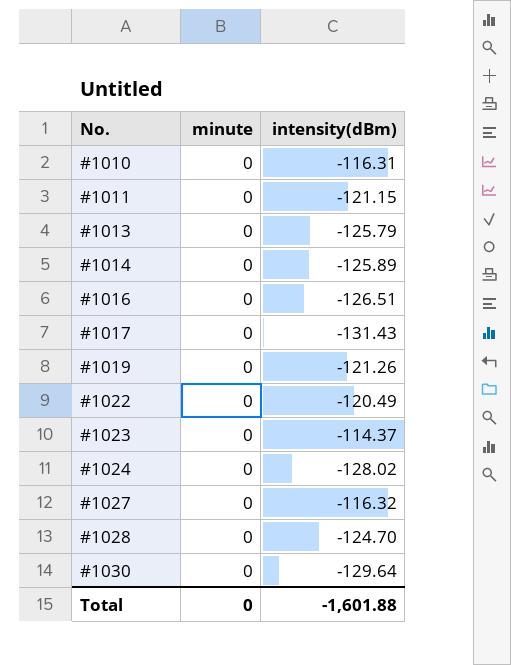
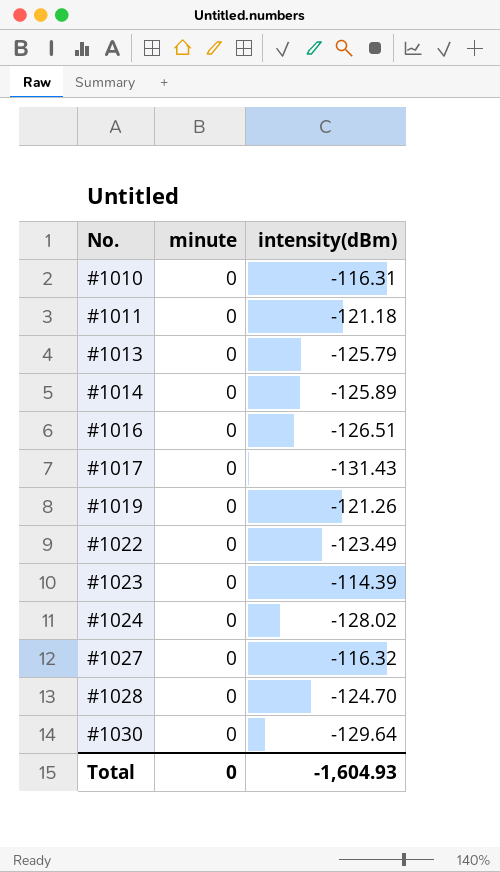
#1011 | intensity(dBm): -121.15 -> -121.18
#1022 | intensity(dBm): -120.49 -> -123.49
#1023 | intensity(dBm): -114.37 -> -114.39
Total | intensity(dBm): -1,601.88 -> -1,604.93

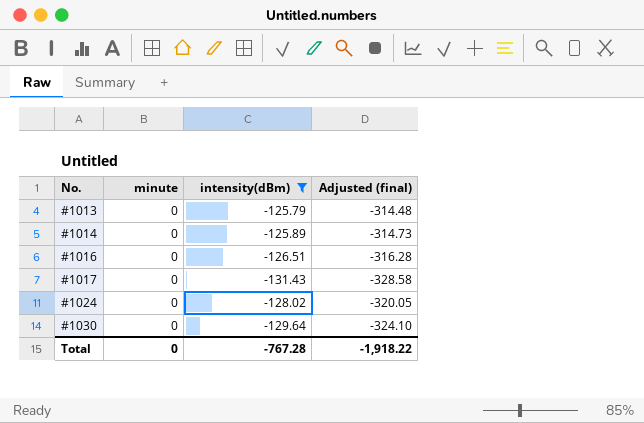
filter: none -> intensity(dBm) <= -125.79
column Adjusted (final) | formula: none -> [intensity(dBm)] * 2.5
Total | intensity(dBm): -1,604.93 -> -767.28

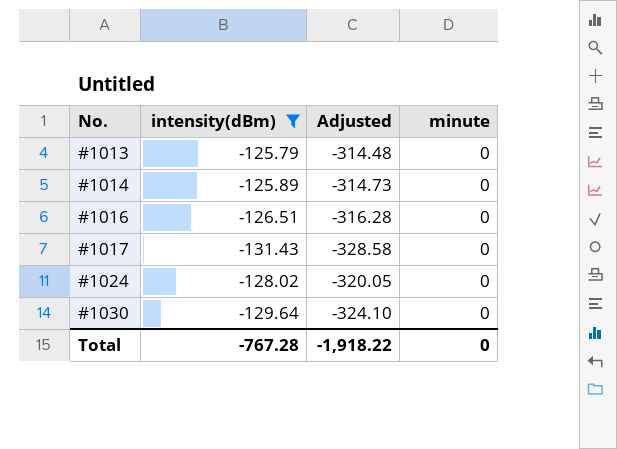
column name: Adjusted (final) -> Adjusted
column minute | position: 2 -> 4

